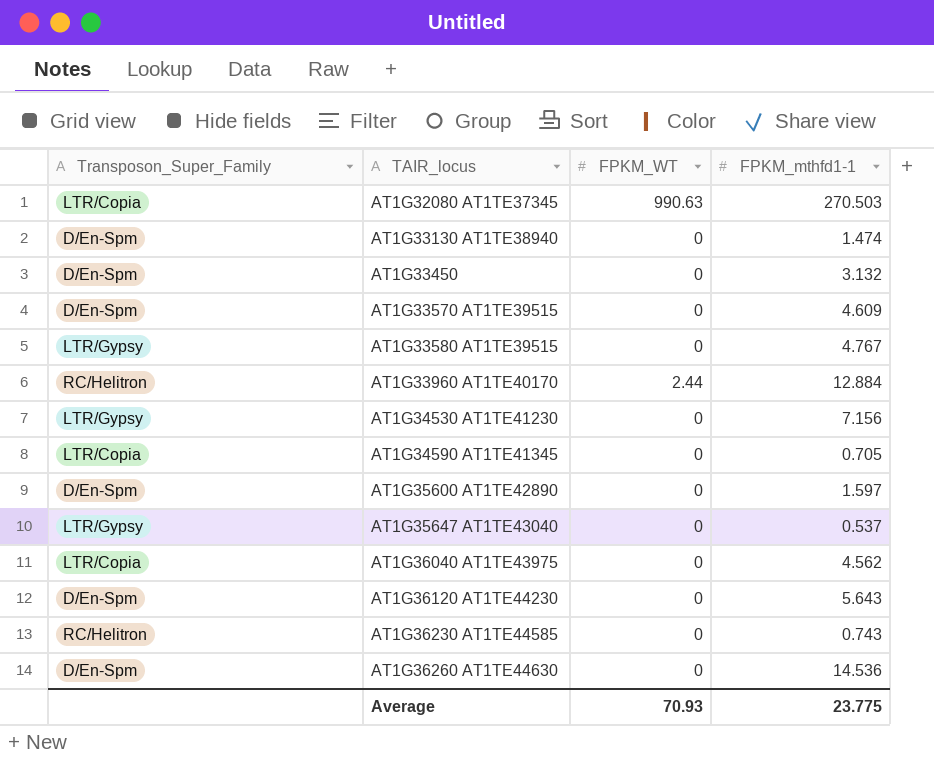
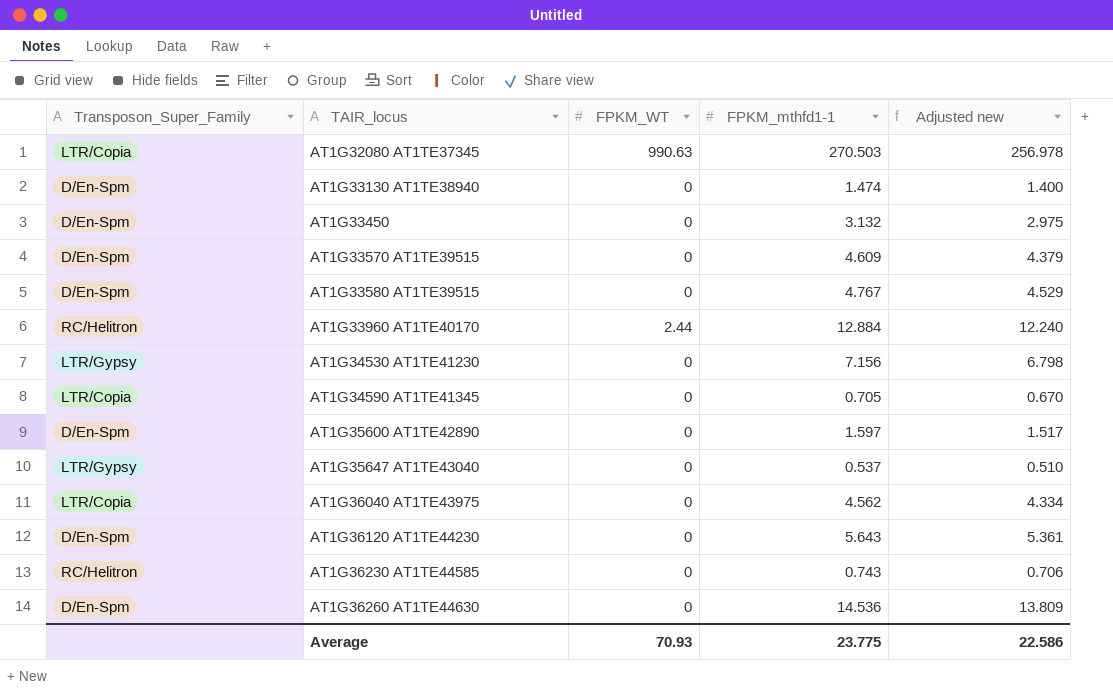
column Adjusted new | formula: none -> [FPKM_mthfd1-1] * 0.95
AT1G33580 AT1TE39515 | Transposon_Super_Family: LTR/Gypsy -> D/En-Spm

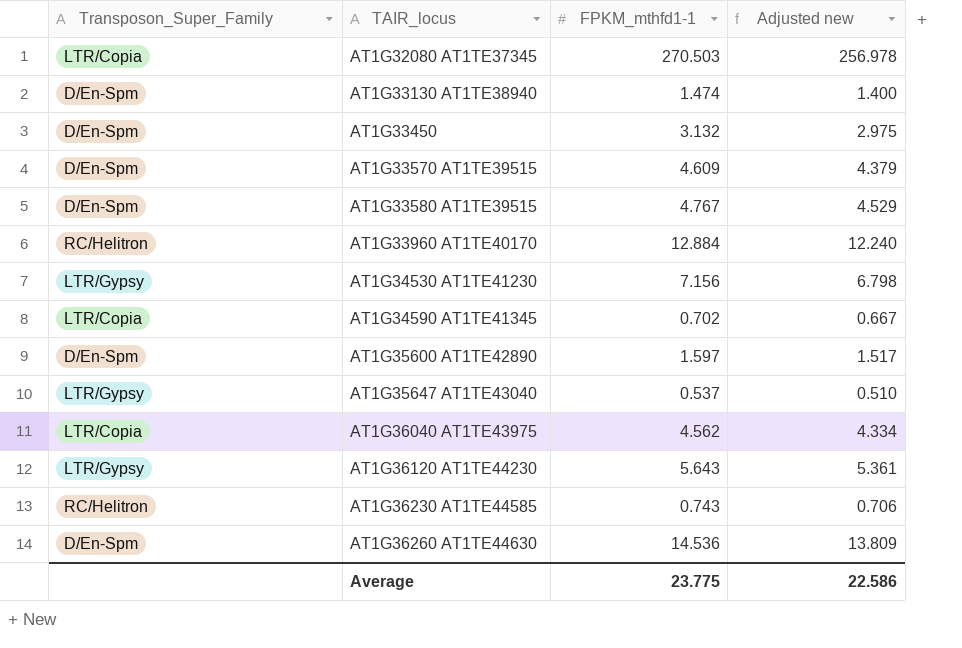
column FPKM_WT | position: 3 -> none
AT1G34590 AT1TE41345 | FPKM_mthfd1-1: 0.705 -> 0.702
AT1G34590 AT1TE41345 | Adjusted new: 0.670 -> 0.667
AT1G36120 AT1TE44230 | Transposon_Super_Family: D/En-Spm -> LTR/Gypsy

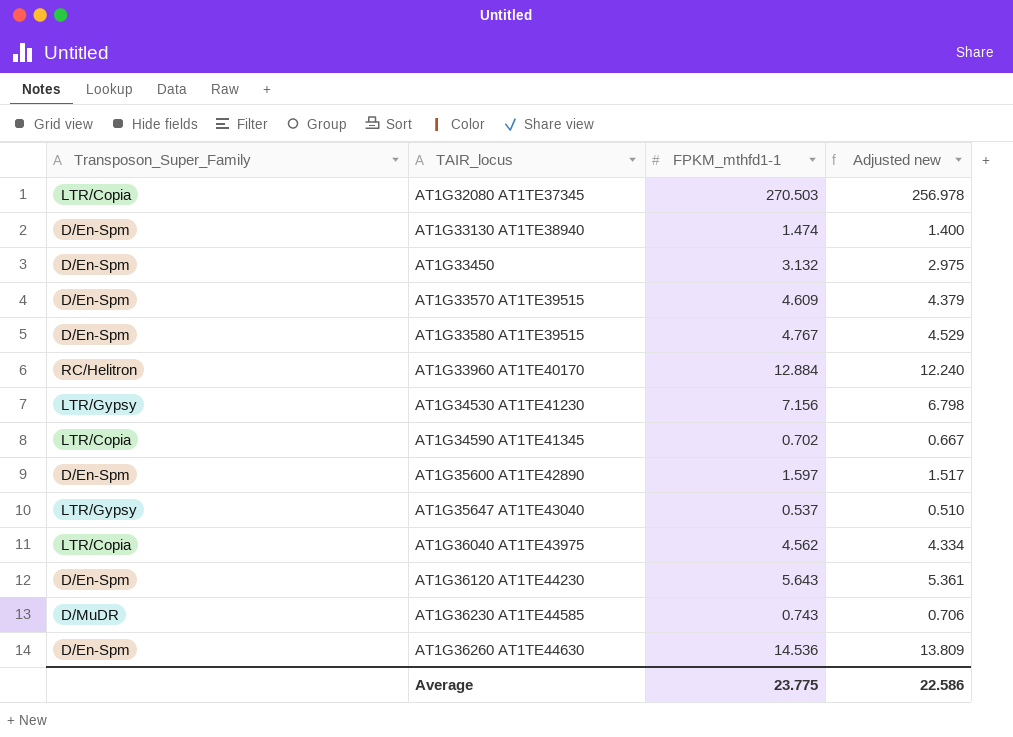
AT1G36120 AT1TE44230 | Transposon_Super_Family: LTR/Gypsy -> D/En-Spm
AT1G36230 AT1TE44585 | Transposon_Super_Family: RC/Helitron -> D/MuDR

